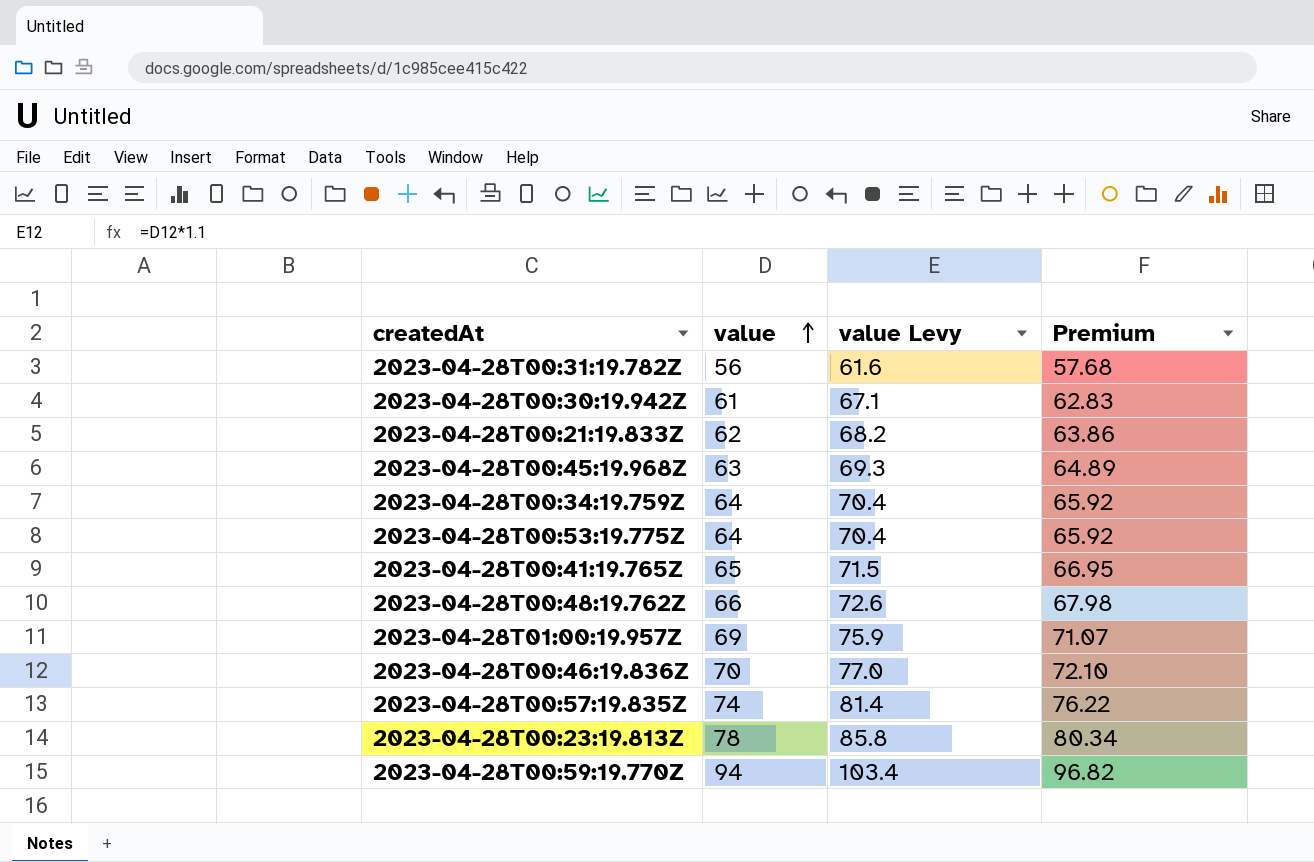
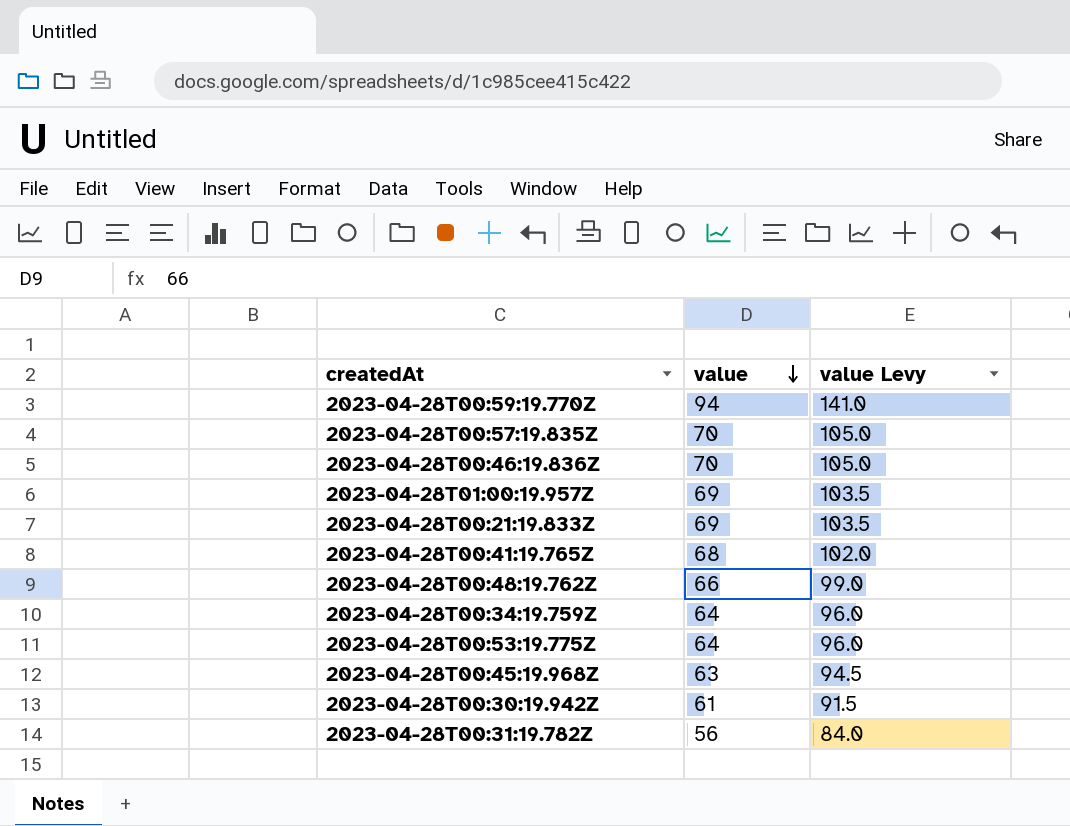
row order: value ascending -> value descending
column Premium | formula: [value] * 1.03 -> none
column value Levy | formula: [value] * 1.1 -> [value] * 1.5
row 2023-04-28T00:23:19.813Z: 78 | 85.8 | 80.34 -> none
2023-04-28T00:57:19.835Z | value: 74 -> 70
2023-04-28T00:21:19.833Z | value: 62 -> 69
2023-04-28T00:41:19.765Z | value: 65 -> 68

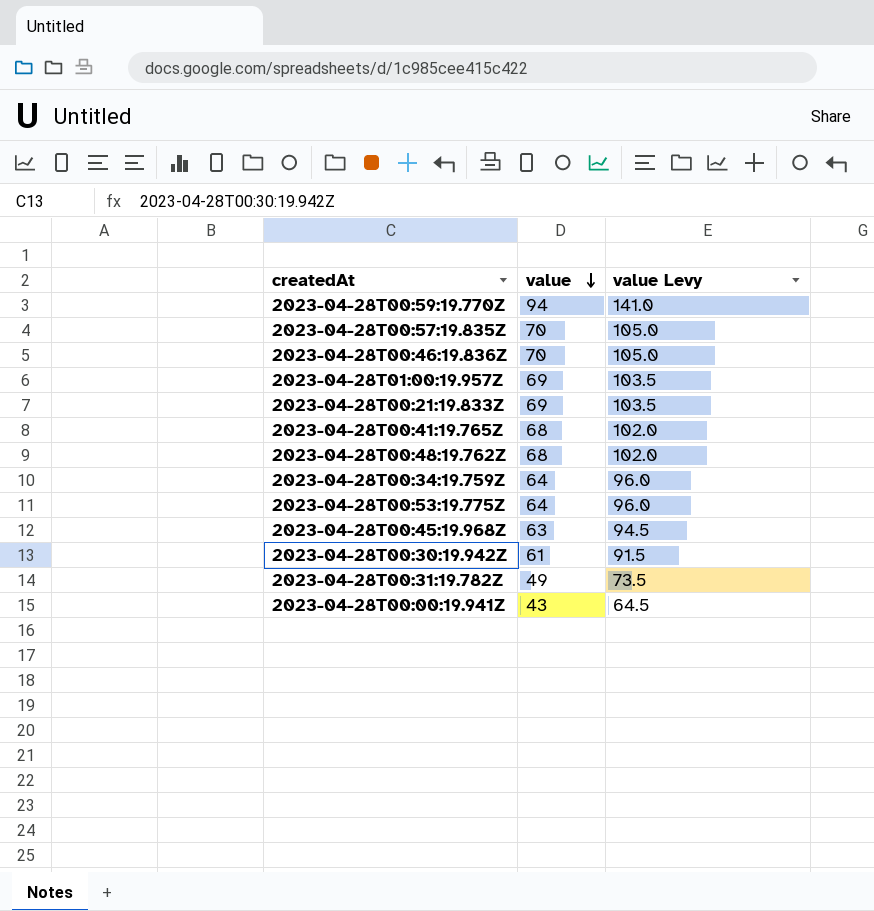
2023-04-28T00:48:19.762Z | value: 66 -> 68
2023-04-28T00:48:19.762Z | value Levy: 99.0 -> 102.0
2023-04-28T00:31:19.782Z | value: 56 -> 49
2023-04-28T00:31:19.782Z | value Levy: 84.0 -> 73.5
row 2023-04-28T00:00:19.941Z: none -> 43 | 64.5

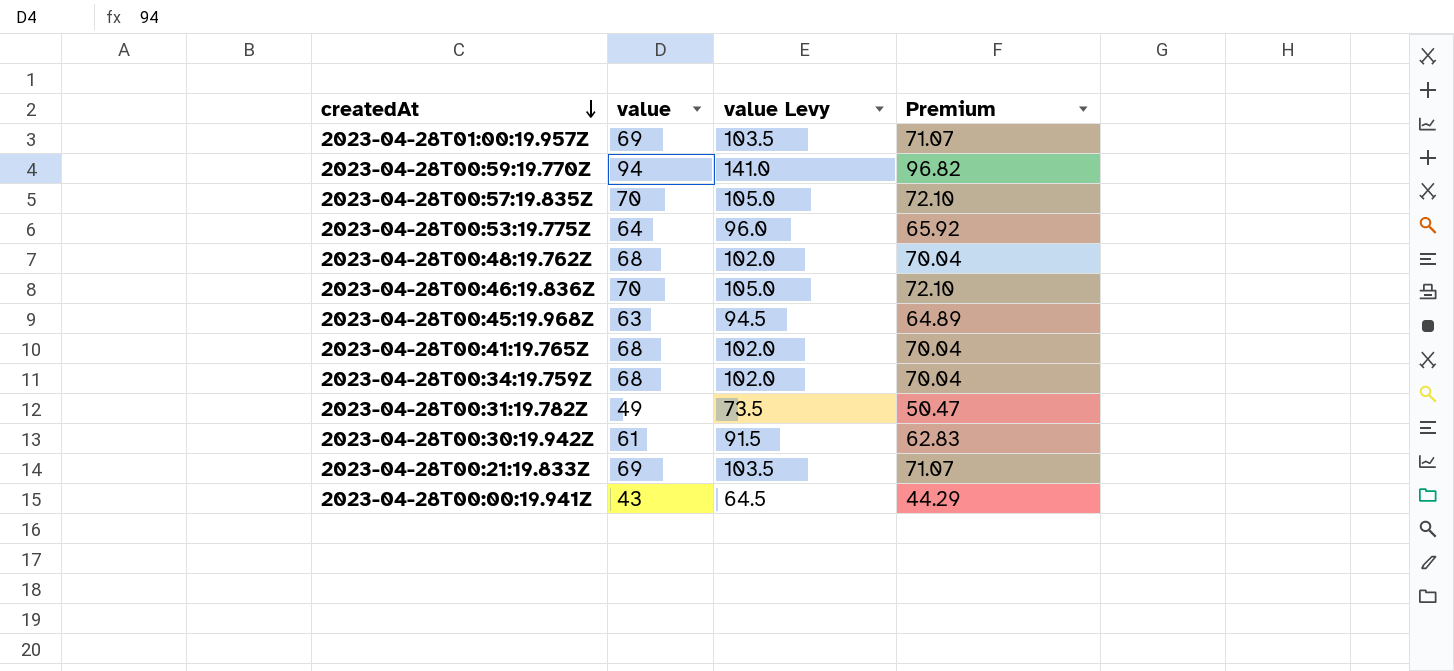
row order: value descending -> createdAt descending
column Premium | formula: none -> [value] * 1.03
2023-04-28T00:34:19.759Z | value: 64 -> 68
2023-04-28T00:34:19.759Z | value Levy: 96.0 -> 102.0

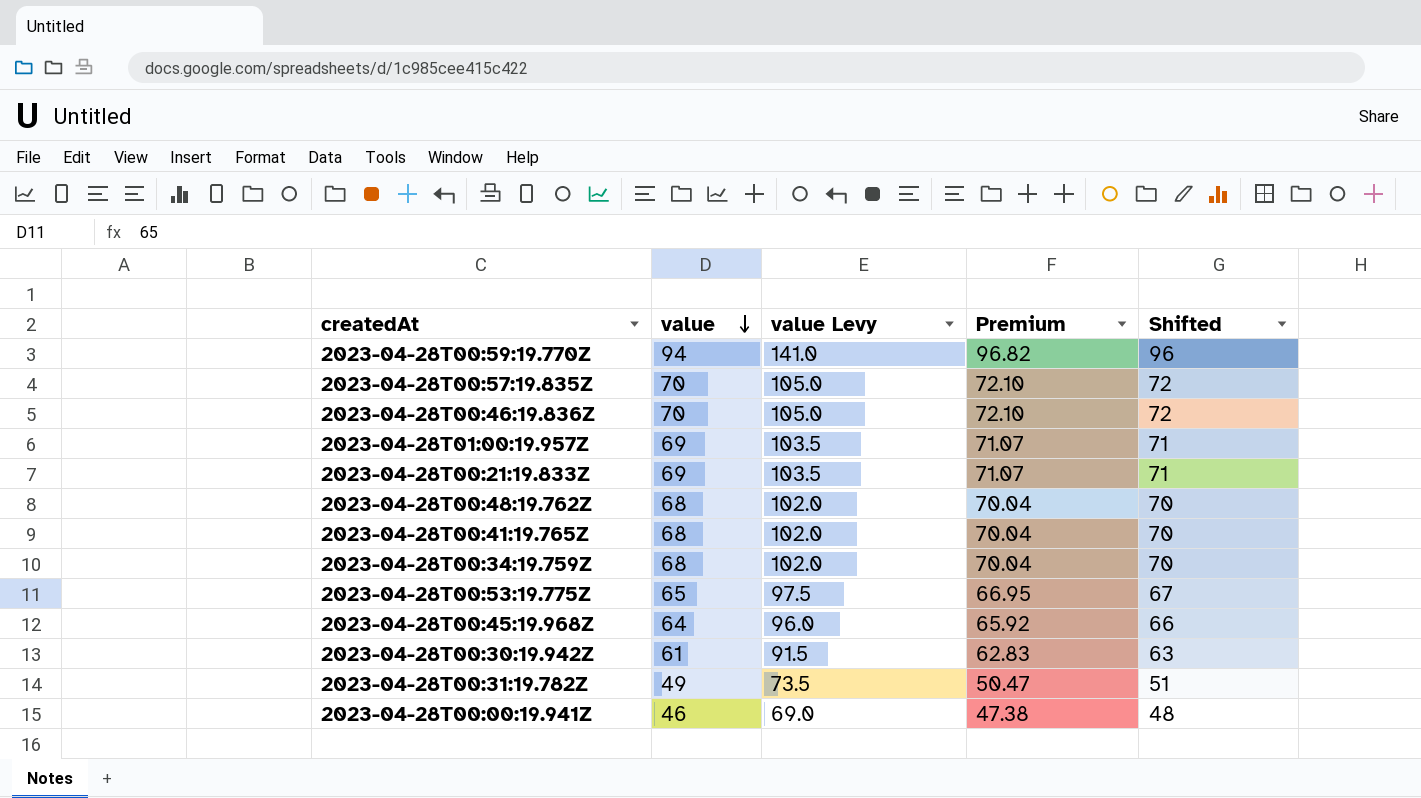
row order: createdAt descending -> value descending
column Shifted | formula: none -> [value] + 2
2023-04-28T00:53:19.775Z | value: 64 -> 65
2023-04-28T00:53:19.775Z | value Levy: 96.0 -> 97.5
2023-04-28T00:53:19.775Z | Premium: 65.92 -> 66.95
2023-04-28T00:45:19.968Z | value: 63 -> 64
2023-04-28T00:45:19.968Z | value Levy: 94.5 -> 96.0
2023-04-28T00:45:19.968Z | Premium: 64.89 -> 65.92
2023-04-28T00:00:19.941Z | value: 43 -> 46
2023-04-28T00:00:19.941Z | value Levy: 64.5 -> 69.0
2023-04-28T00:00:19.941Z | Premium: 44.29 -> 47.38

